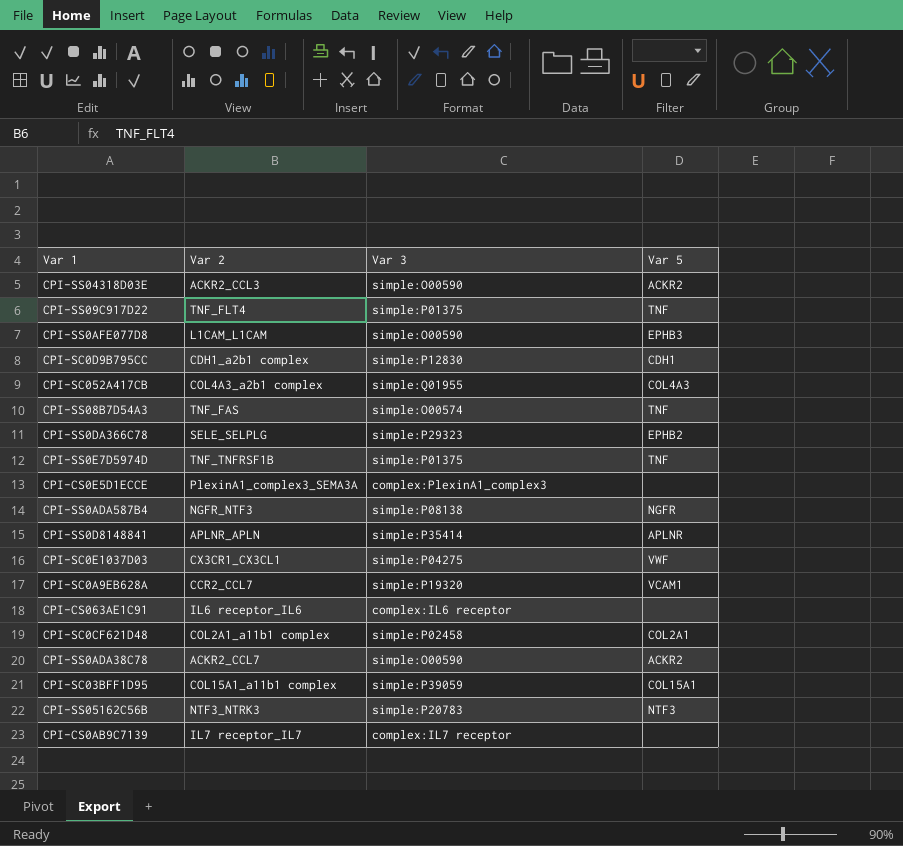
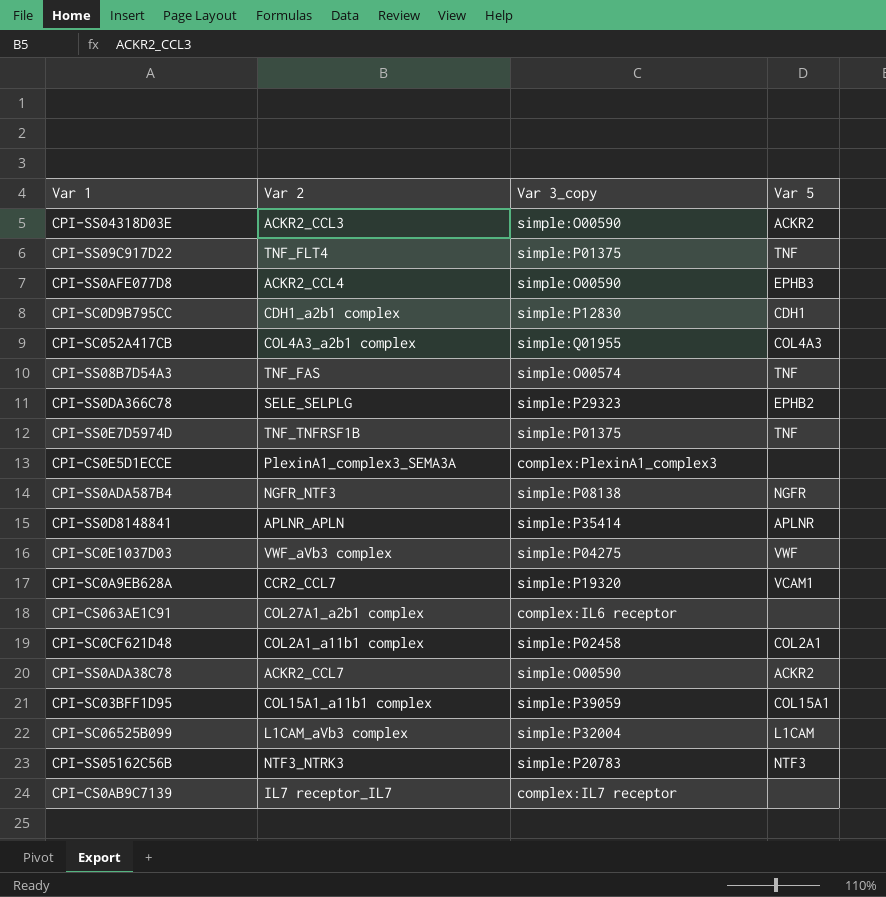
column name: Var 3 -> Var 3_copy
CPI-SS0AFE077D8 | Var 2: L1CAM_L1CAM -> ACKR2_CCL4
CPI-SC0E1037D03 | Var 2: CX3CR1_CX3CL1 -> VWF_aVb3 complex
CPI-CS063AE1C91 | Var 2: IL6 receptor_IL6 -> COL27A1_a2b1 complex
row CPI-SC06525B099: none -> L1CAM_aVb3 complex | simple:P32004 | L1CAM

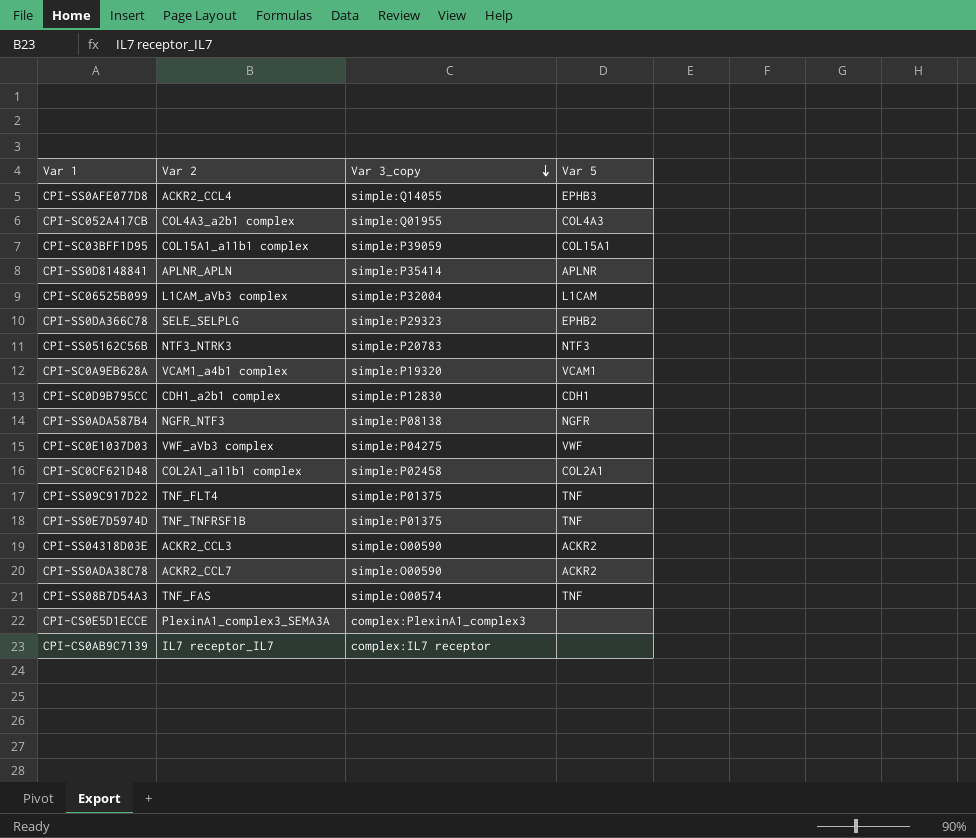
row order: none -> Var 3_copy descending
row CPI-CS063AE1C91: COL27A1_a2b1 complex | complex:IL6 receptor | none -> none
CPI-SS0AFE077D8 | Var 3_copy: simple:O00590 -> simple:Q14055
CPI-SC0A9EB628A | Var 2: CCR2_CCL7 -> VCAM1_a4b1 complex

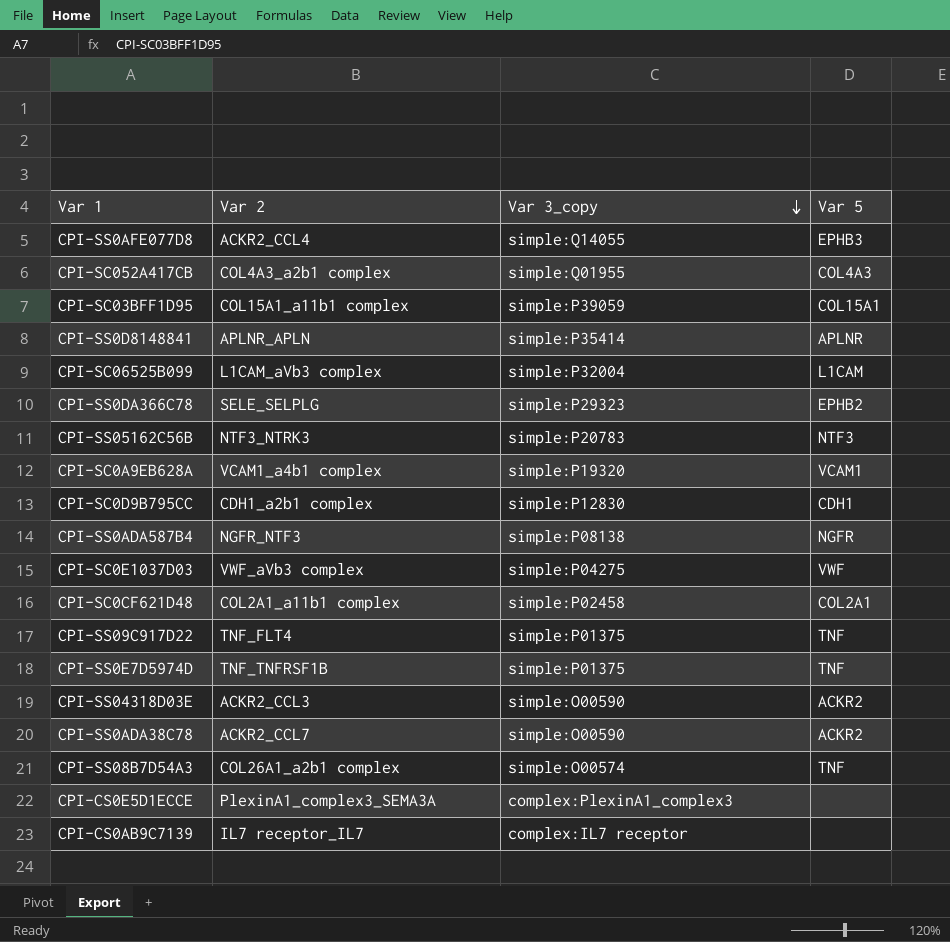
CPI-SS08B7D54A3 | Var 2: TNF_FAS -> COL26A1_a2b1 complex

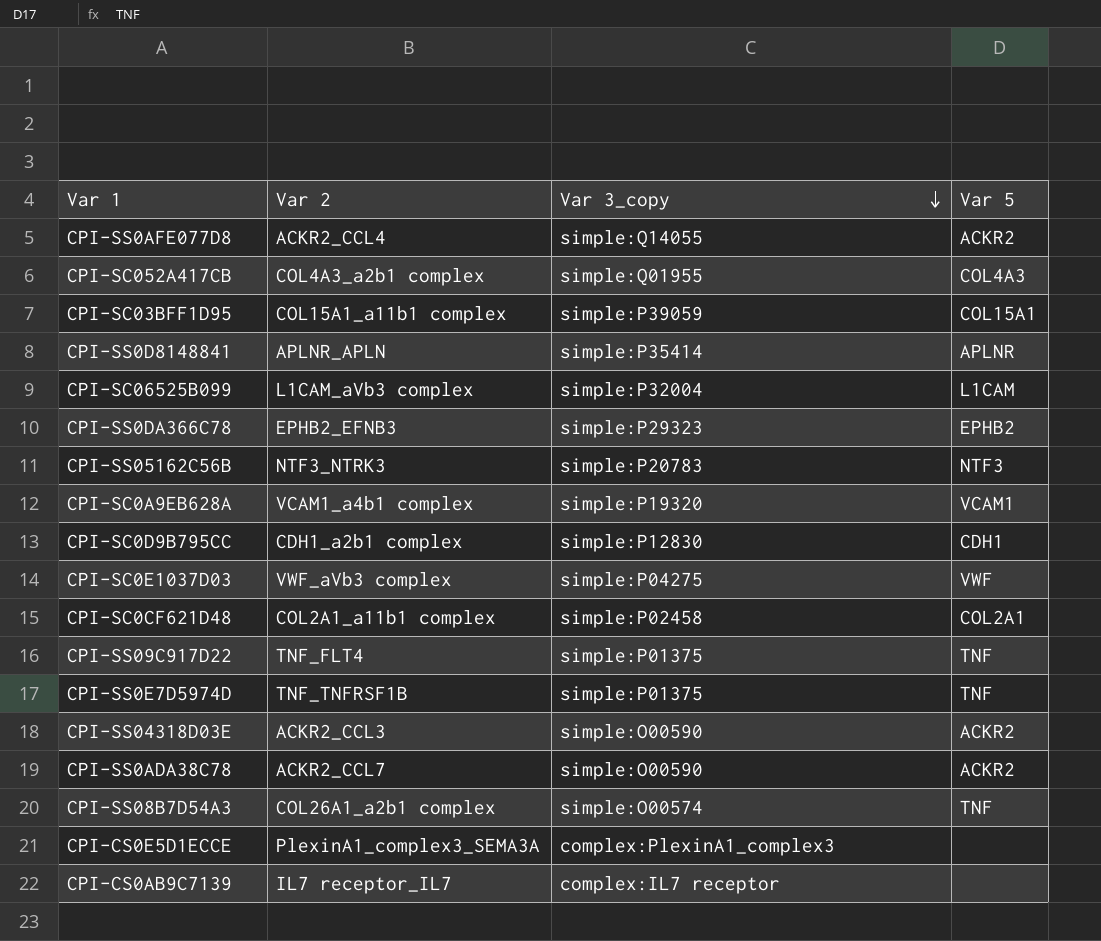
row CPI-SS0ADA587B4: NGFR_NTF3 | simple:P08138 | NGFR -> none
CPI-SS0AFE077D8 | Var 5: EPHB3 -> ACKR2
CPI-SS0DA366C78 | Var 2: SELE_SELPLG -> EPHB2_EFNB3

